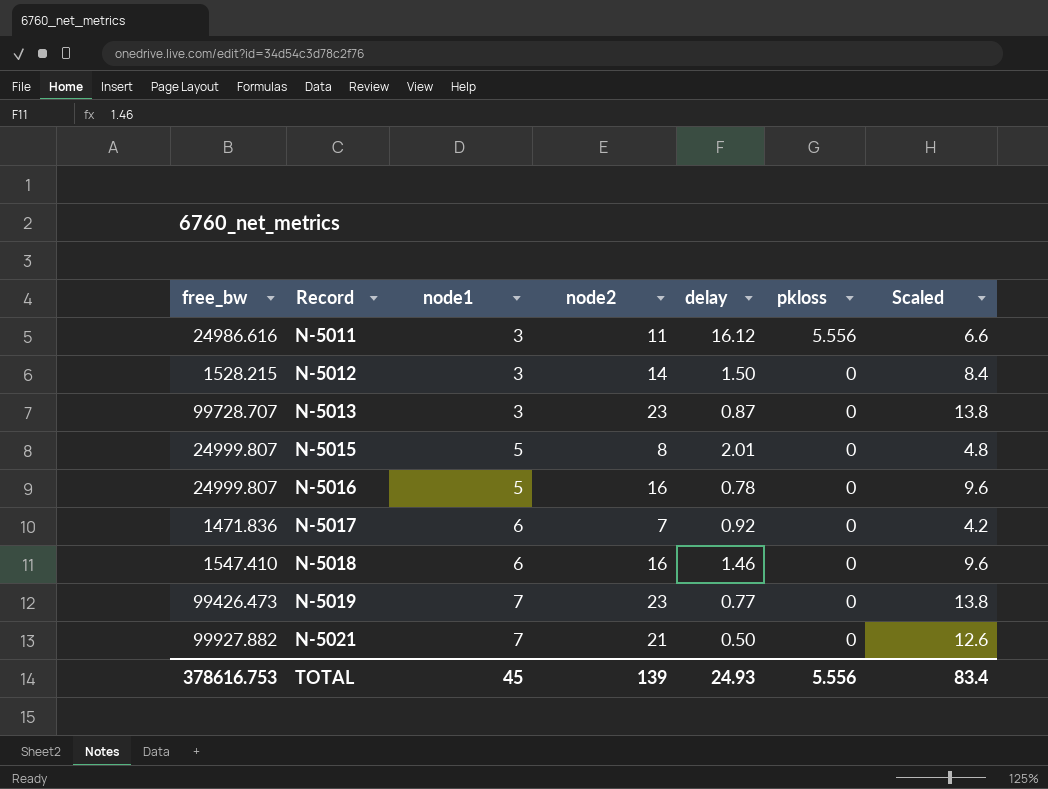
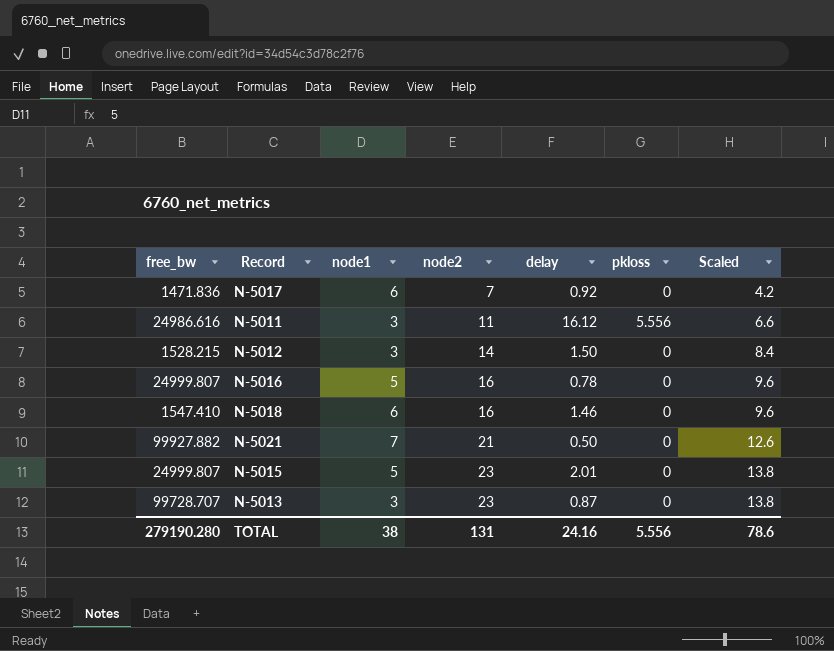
row order: Record ascending -> node2 ascending
row N-5019: 99426.473 | 7 | 23 | 0.77 | 0 | 13.8 -> none
N-5015 | node2: 8 -> 23
N-5015 | Scaled: 4.8 -> 13.8
TOTAL | free_bw: 378616.753 -> 279190.280
TOTAL | node1: 45 -> 38
TOTAL | node2: 139 -> 131
TOTAL | delay: 24.93 -> 24.16
TOTAL | Scaled: 83.4 -> 78.6

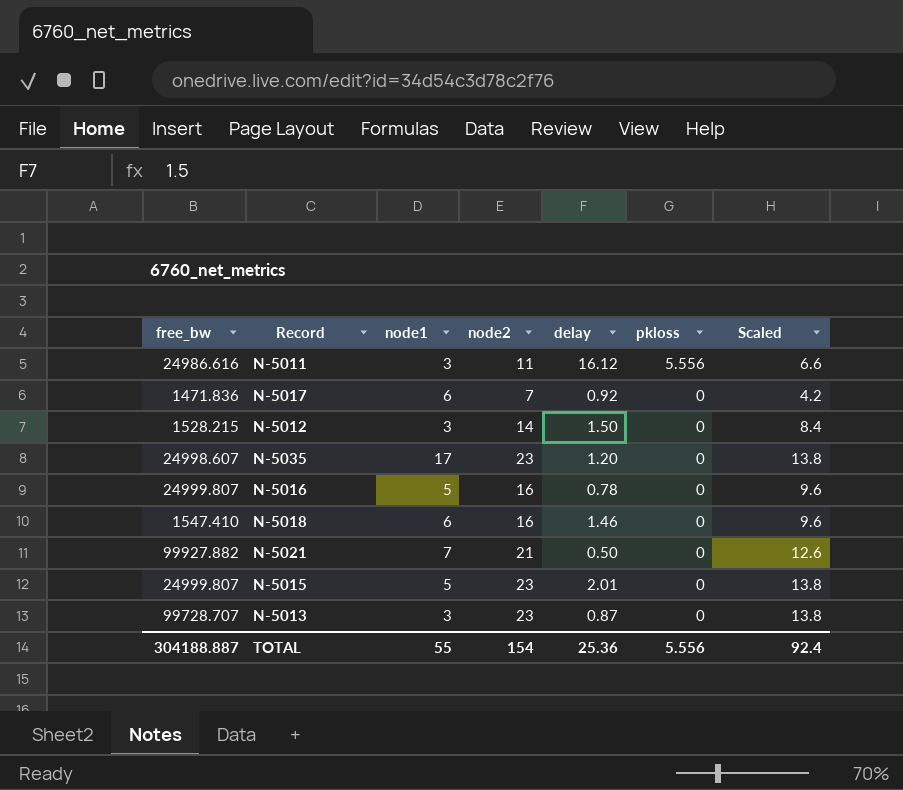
row order: node2 ascending -> pkloss descending
row N-5035: none -> 24998.607 | 17 | 23 | 1.20 | 0 | 13.8
TOTAL | free_bw: 279190.280 -> 304188.887
TOTAL | node1: 38 -> 55
TOTAL | node2: 131 -> 154
TOTAL | delay: 24.16 -> 25.36
TOTAL | Scaled: 78.6 -> 92.4

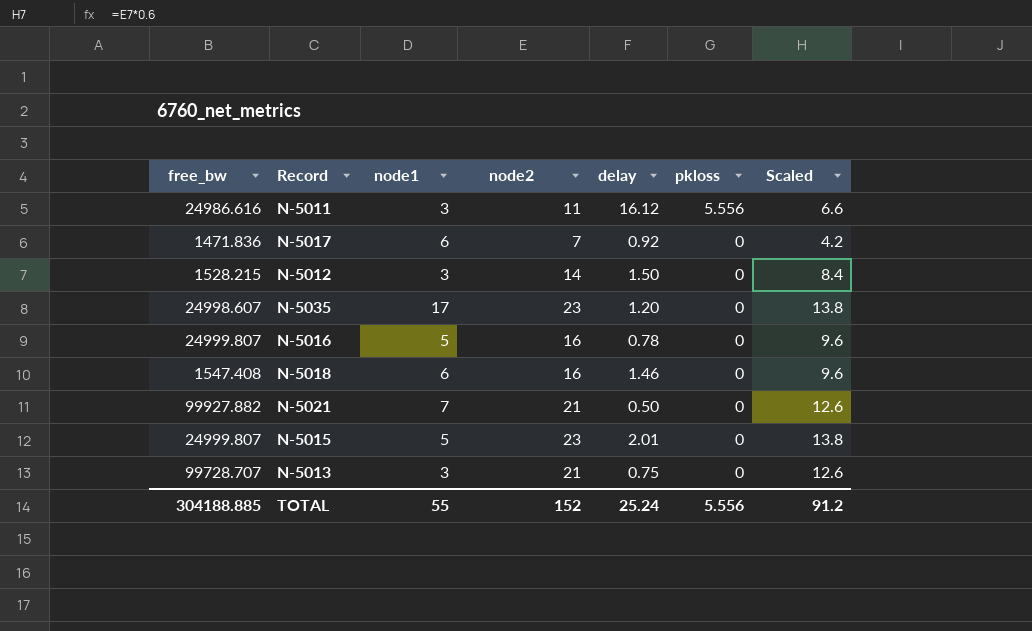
N-5018 | free_bw: 1547.410 -> 1547.408
N-5013 | node2: 23 -> 21
N-5013 | delay: 0.87 -> 0.75
N-5013 | Scaled: 13.8 -> 12.6
TOTAL | free_bw: 304188.887 -> 304188.885
TOTAL | node2: 154 -> 152
TOTAL | delay: 25.36 -> 25.24
TOTAL | Scaled: 92.4 -> 91.2

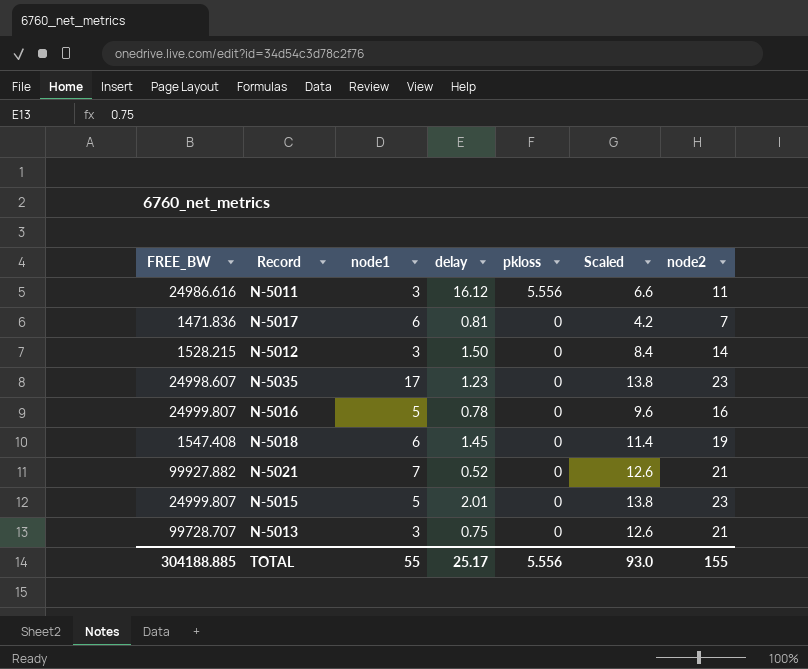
column name: free_bw -> FREE_BW
column node2 | position: 4 -> 7
N-5017 | delay: 0.92 -> 0.81
N-5035 | delay: 1.20 -> 1.23
N-5018 | delay: 1.46 -> 1.45
N-5018 | Scaled: 9.6 -> 11.4
N-5018 | node2: 16 -> 19
N-5021 | delay: 0.50 -> 0.52
TOTAL | delay: 25.24 -> 25.17
TOTAL | Scaled: 91.2 -> 93.0
TOTAL | node2: 152 -> 155

